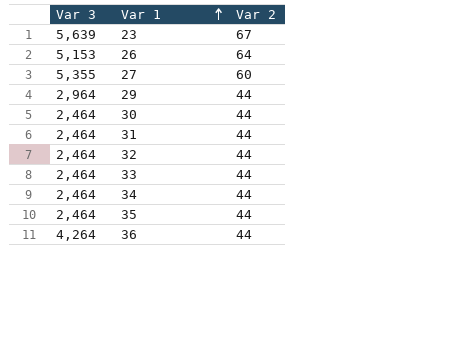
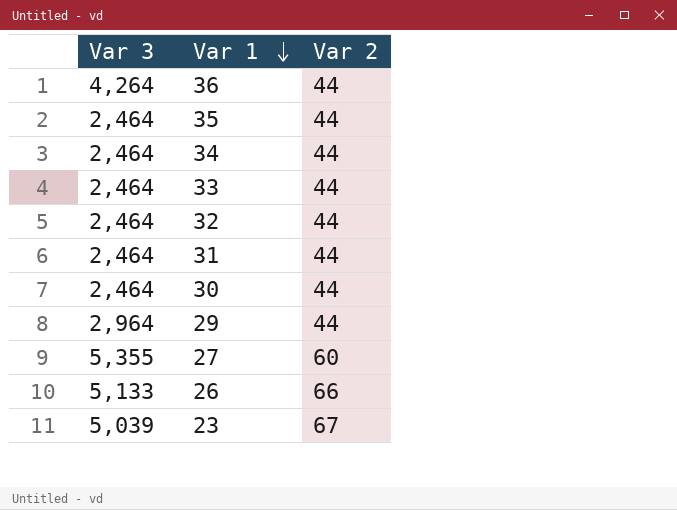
row order: Var 1 ascending -> Var 1 descending
26 | Var 3: 5,153 -> 5,133
26 | Var 2: 64 -> 66
23 | Var 3: 5,639 -> 5,039

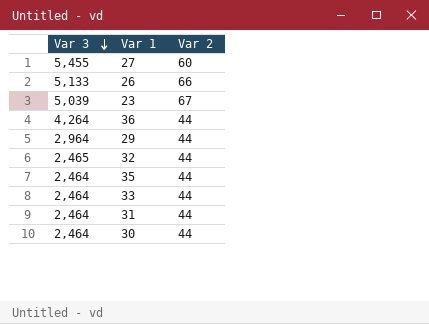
row order: Var 1 descending -> Var 3 descending
row 34: 2,464 | 44 -> none
27 | Var 3: 5,355 -> 5,455
32 | Var 3: 2,464 -> 2,465

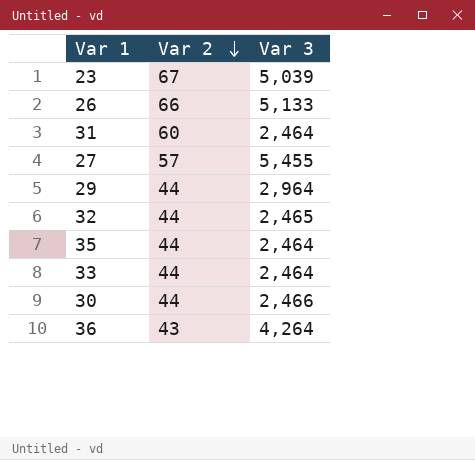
row order: Var 3 descending -> Var 2 descending
column Var 3 | position: 1 -> 3
31 | Var 2: 44 -> 60
27 | Var 2: 60 -> 57
30 | Var 3: 2,464 -> 2,466
36 | Var 2: 44 -> 43

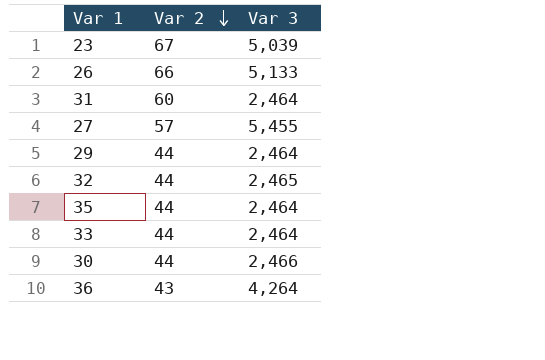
29 | Var 3: 2,964 -> 2,464

